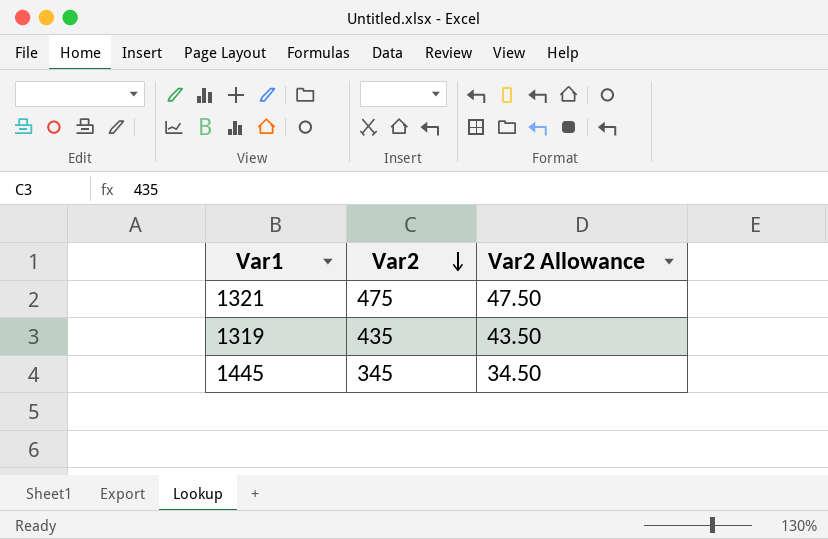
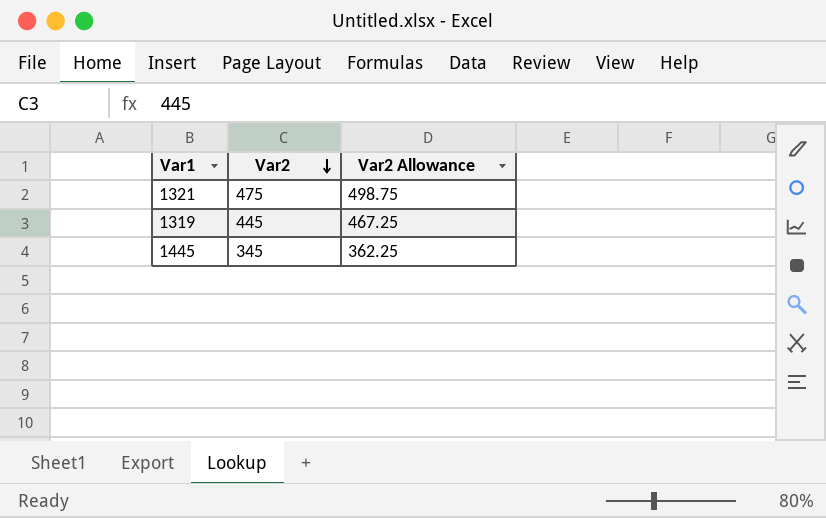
column Var2 Allowance | formula: [Var2] * 0.1 -> [Var2] * 1.05
1319 | Var2: 435 -> 445

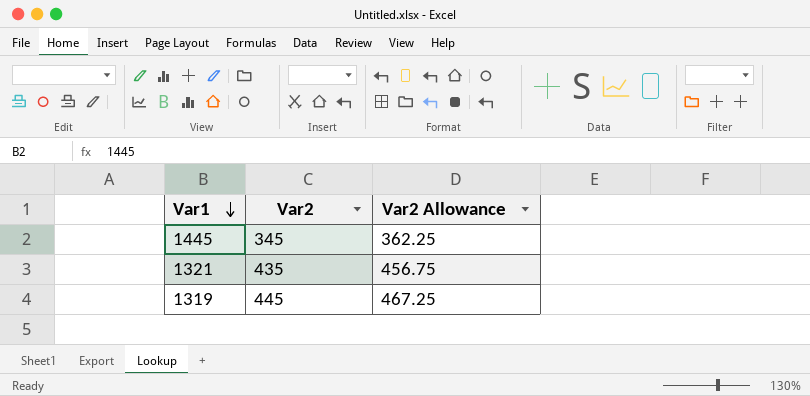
row order: Var2 descending -> Var1 descending
1321 | Var2: 475 -> 435
1321 | Var2 Allowance: 498.75 -> 456.75

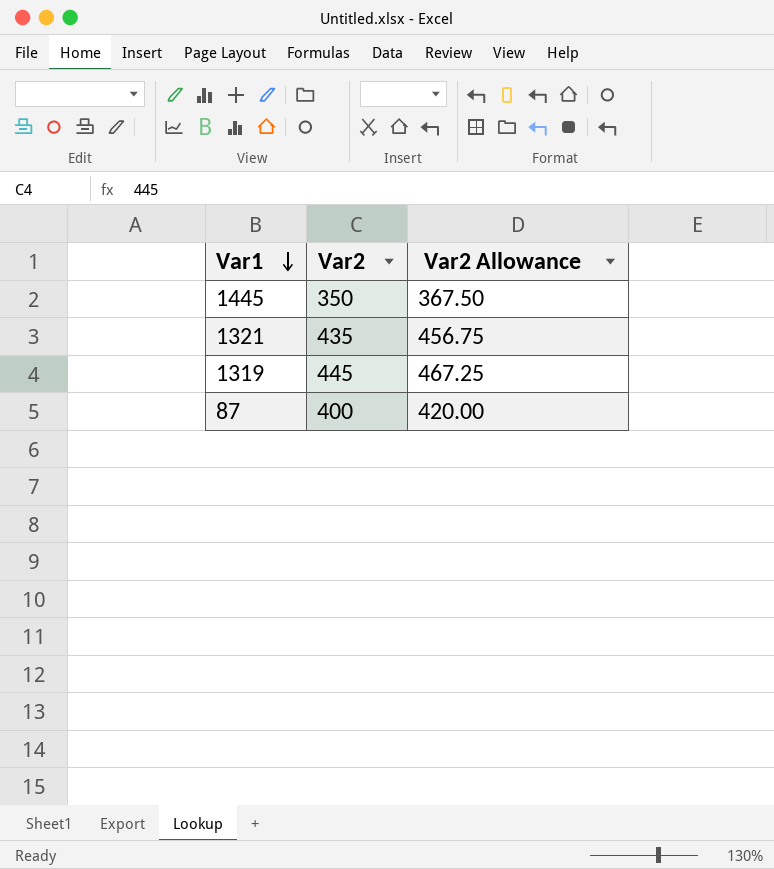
1445 | Var2: 345 -> 350
1445 | Var2 Allowance: 362.25 -> 367.50
row 87: none -> 400 | 420.00

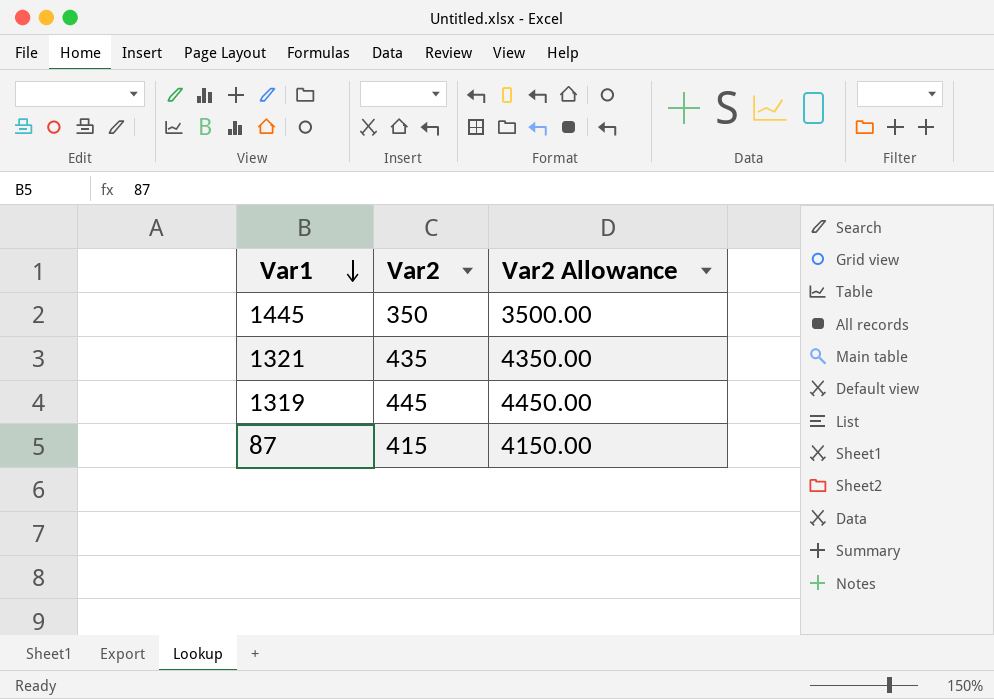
column Var2 Allowance | formula: [Var2] * 1.05 -> [Var2] * 10
87 | Var2: 400 -> 415

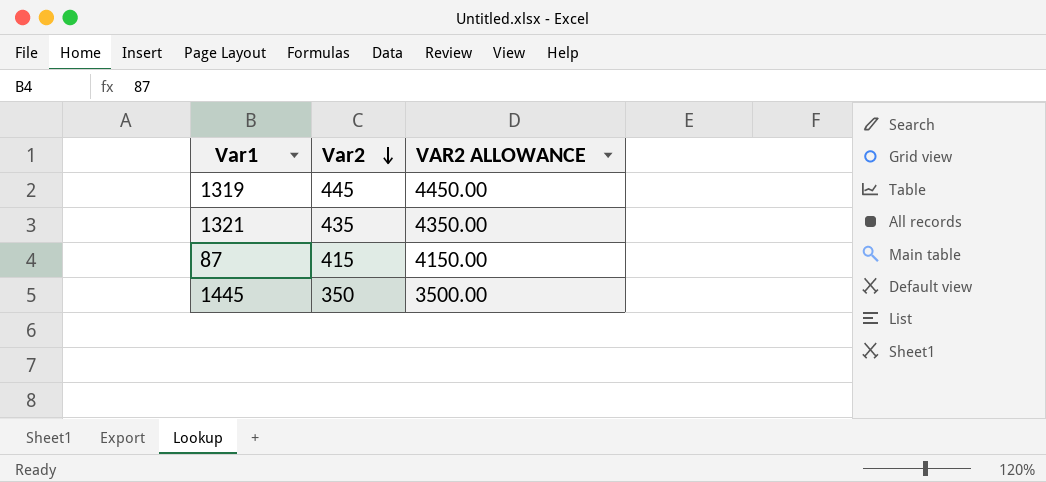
row order: Var1 descending -> Var2 descending
column name: Var2 Allowance -> VAR2 ALLOWANCE

